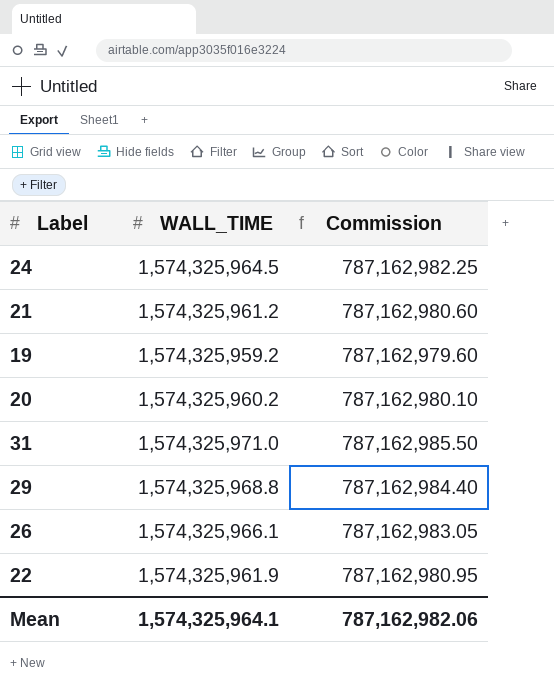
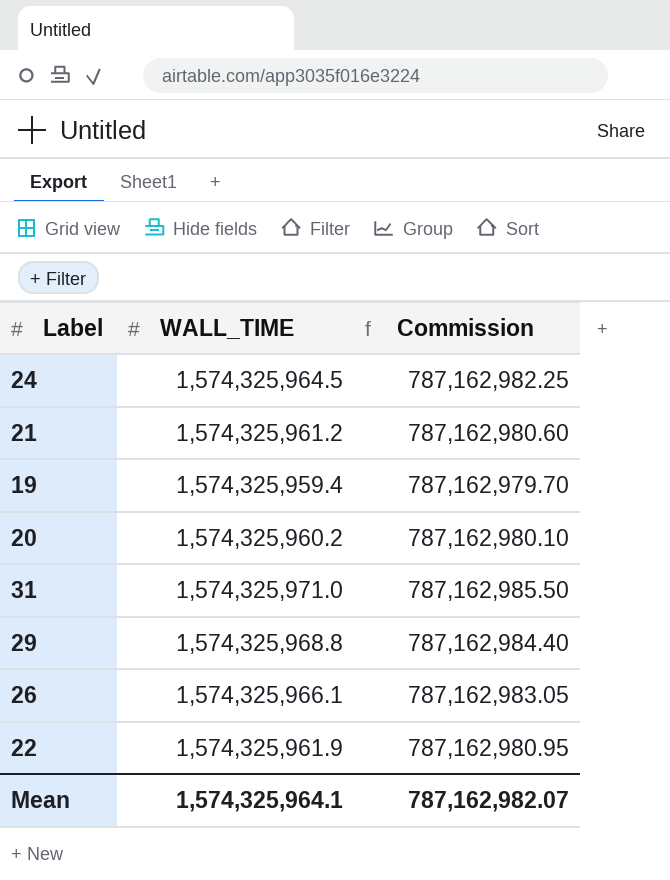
19 | WALL_TIME: 1,574,325,959.2 -> 1,574,325,959.4
19 | Commission: 787,162,979.60 -> 787,162,979.70
Mean | Commission: 787,162,982.06 -> 787,162,982.07

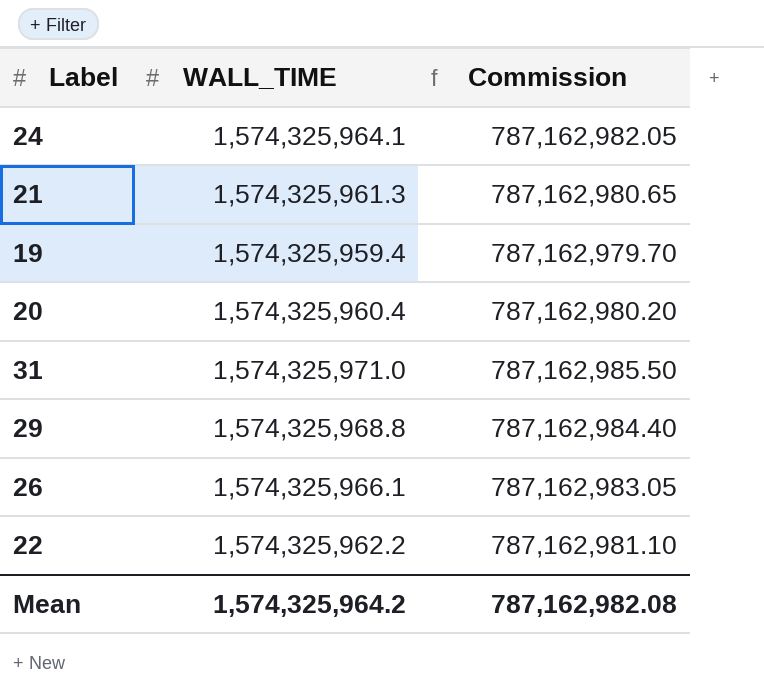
24 | WALL_TIME: 1,574,325,964.5 -> 1,574,325,964.1
24 | Commission: 787,162,982.25 -> 787,162,982.05
21 | WALL_TIME: 1,574,325,961.2 -> 1,574,325,961.3
21 | Commission: 787,162,980.60 -> 787,162,980.65
20 | WALL_TIME: 1,574,325,960.2 -> 1,574,325,960.4
20 | Commission: 787,162,980.10 -> 787,162,980.20
22 | WALL_TIME: 1,574,325,961.9 -> 1,574,325,962.2
22 | Commission: 787,162,980.95 -> 787,162,981.10
Mean | WALL_TIME: 1,574,325,964.1 -> 1,574,325,964.2
Mean | Commission: 787,162,982.07 -> 787,162,982.08

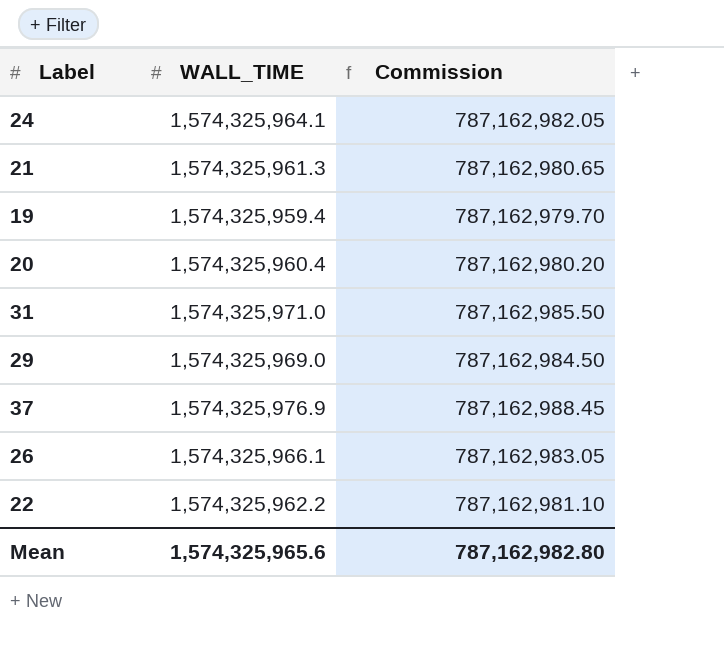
29 | WALL_TIME: 1,574,325,968.8 -> 1,574,325,969.0
29 | Commission: 787,162,984.40 -> 787,162,984.50
row 37: none -> 1,574,325,976.9 | 787,162,988.45
Mean | WALL_TIME: 1,574,325,964.2 -> 1,574,325,965.6
Mean | Commission: 787,162,982.08 -> 787,162,982.80

